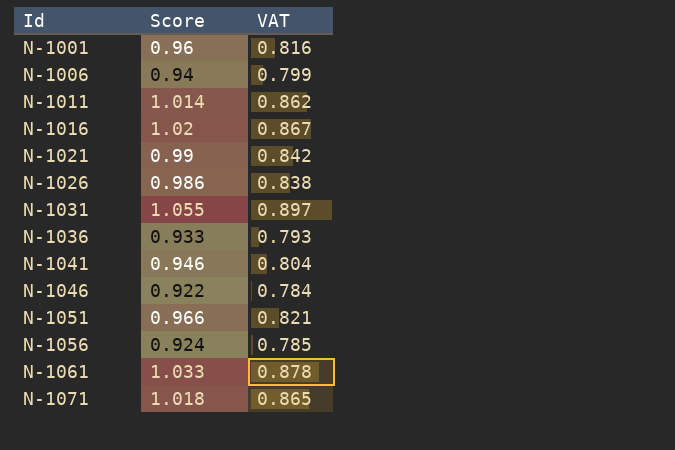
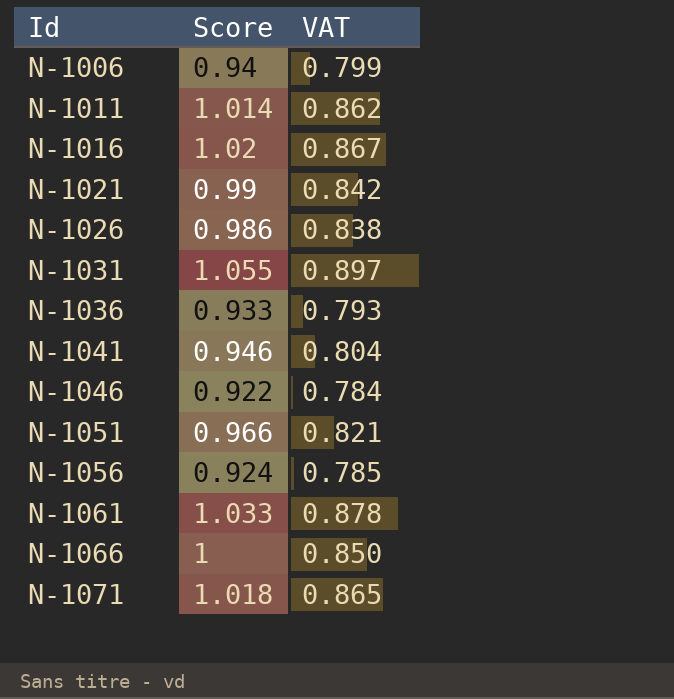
row N-1001: 0.96 | 0.816 -> none
row N-1066: none -> 1 | 0.850

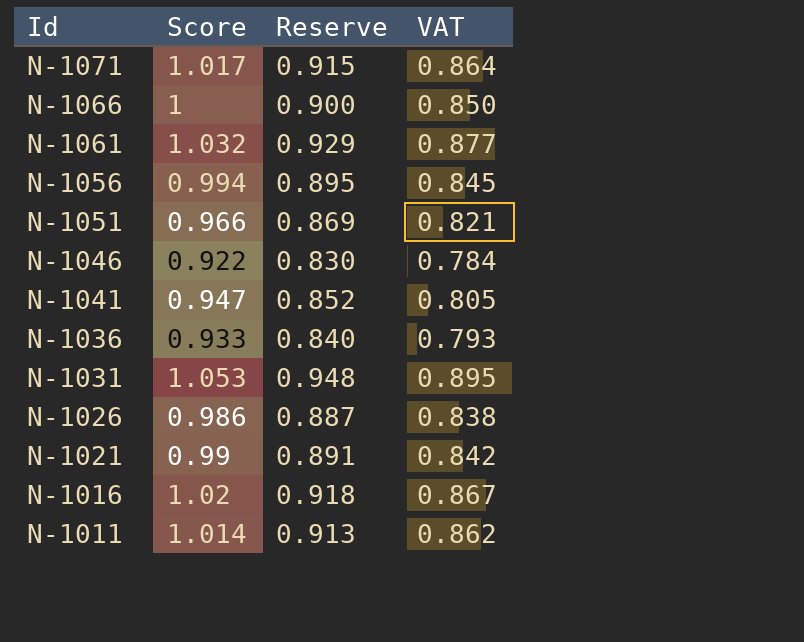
row order: Id ascending -> Id descending
column Reserve | formula: none -> [Score] * 0.9
row N-1006: 0.94 | 0.799 -> none
N-1071 | Score: 1.018 -> 1.017
N-1071 | VAT: 0.865 -> 0.864
N-1061 | Score: 1.033 -> 1.032
N-1061 | VAT: 0.878 -> 0.877
N-1056 | Score: 0.924 -> 0.994
N-1056 | VAT: 0.785 -> 0.845
N-1041 | Score: 0.946 -> 0.947
N-1041 | VAT: 0.804 -> 0.805
N-1031 | Score: 1.055 -> 1.053
N-1031 | VAT: 0.897 -> 0.895

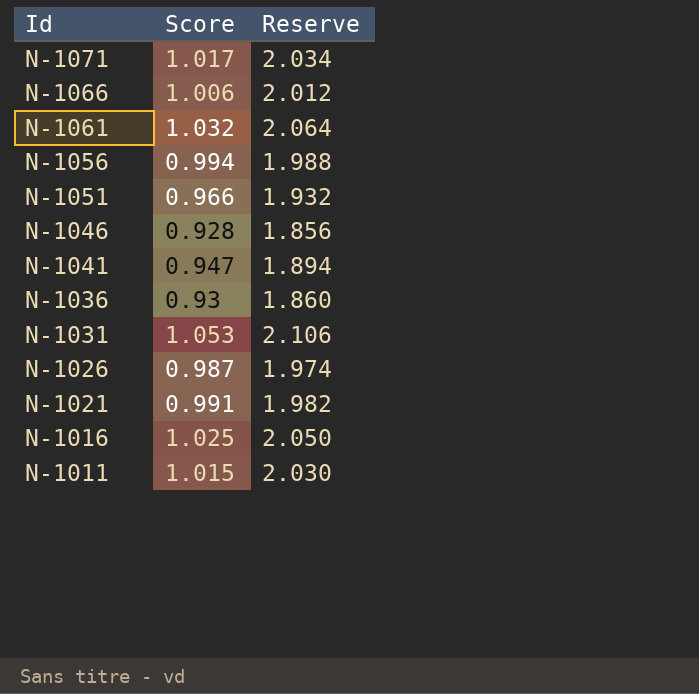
column VAT | formula: [Score] * 0.85 -> none
column Reserve | formula: [Score] * 0.9 -> [Score] * 2
N-1066 | Score: 1 -> 1.006
N-1046 | Score: 0.922 -> 0.928
N-1036 | Score: 0.933 -> 0.93
N-1026 | Score: 0.986 -> 0.987
N-1021 | Score: 0.99 -> 0.991
N-1016 | Score: 1.02 -> 1.025
N-1011 | Score: 1.014 -> 1.015

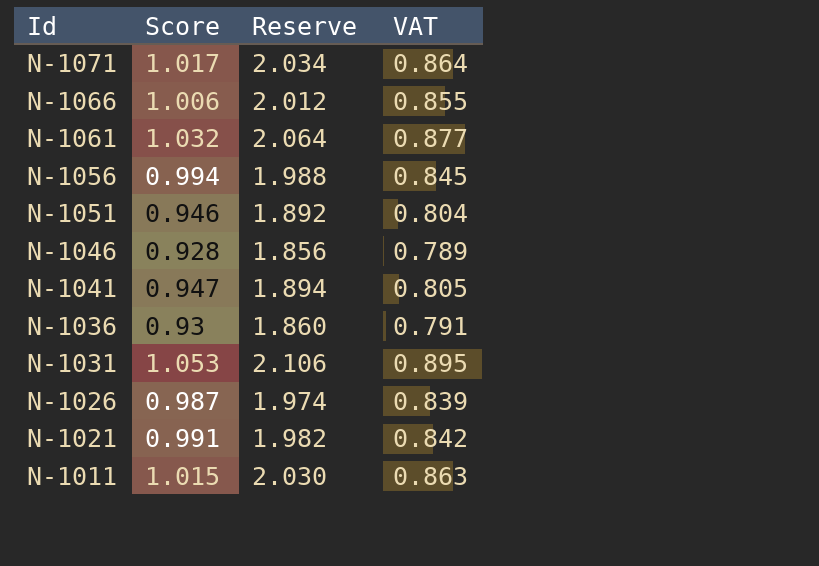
column VAT | formula: none -> [Score] * 0.85
row N-1016: 1.025 | 2.050 -> none
N-1051 | Score: 0.966 -> 0.946
N-1051 | Reserve: 1.932 -> 1.892

